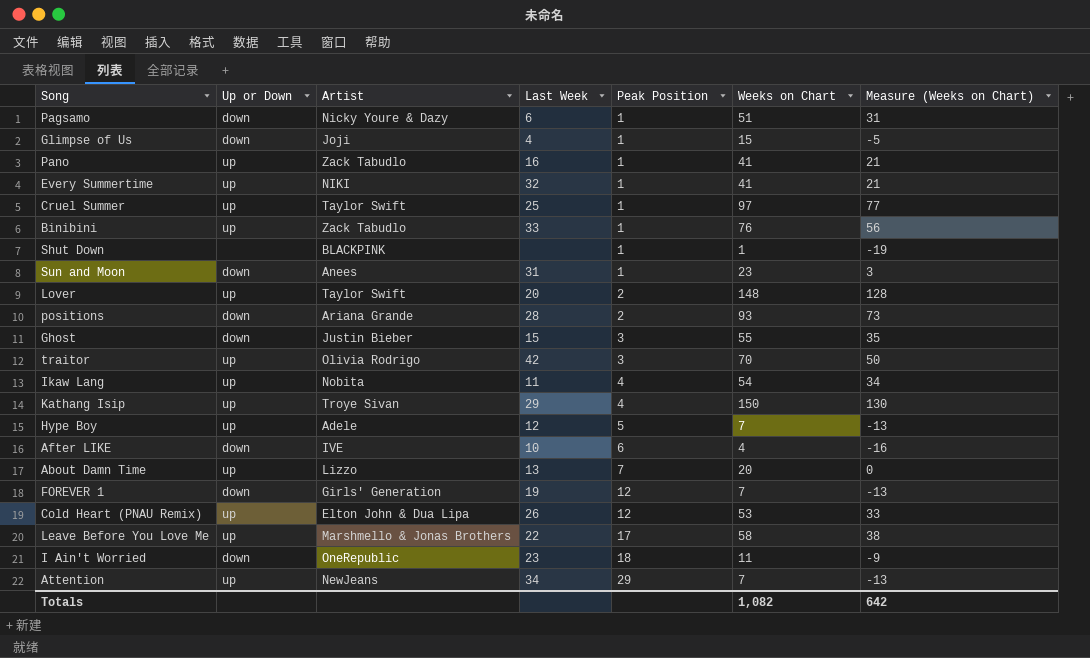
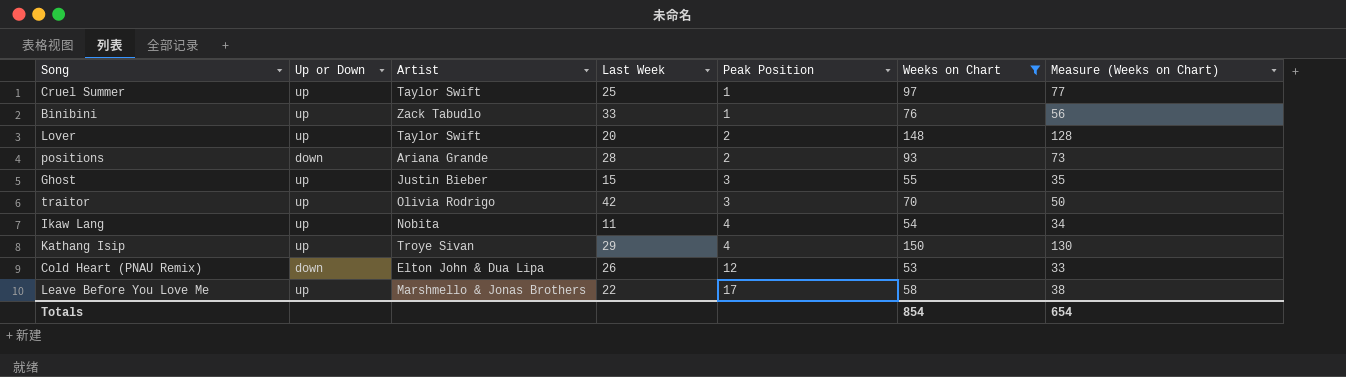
filter: none -> Weeks on Chart >= 53
Ghost | Up or Down: down -> up
Cold Heart (PNAU Remix) | Up or Down: up -> down
Totals | Weeks on Chart: 1,082 -> 854
Totals | Measure (Weeks on Chart): 642 -> 654

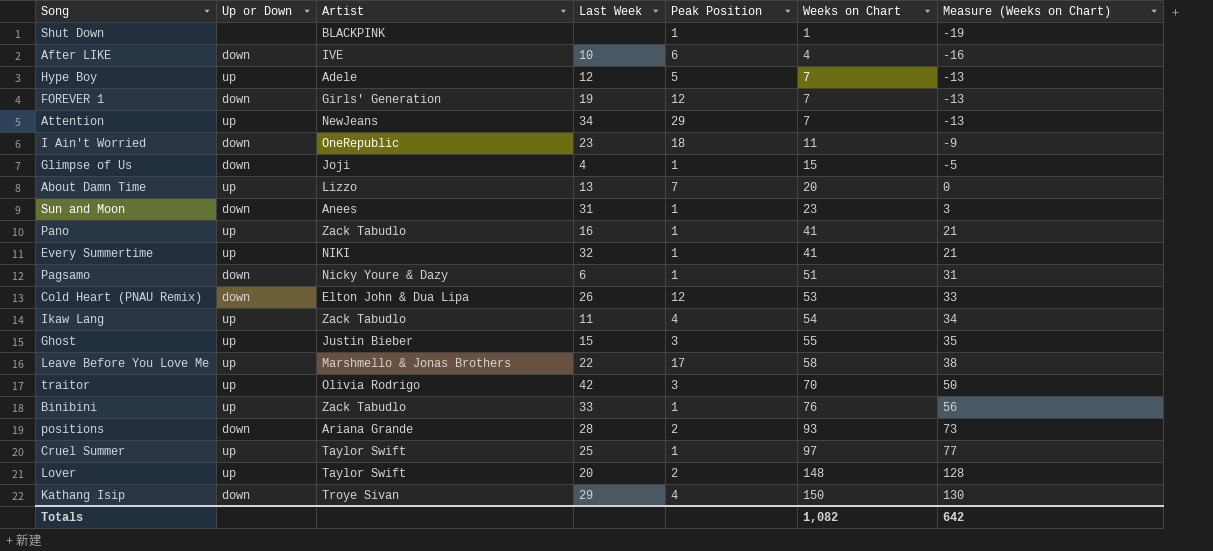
filter: Weeks on Chart >= 53 -> none
row order: Peak Position ascending -> Weeks on Chart ascending
Ikaw Lang | Artist: Nobita -> Zack Tabudlo
Kathang Isip | Up or Down: up -> down
Totals | Weeks on Chart: 854 -> 1,082
Totals | Measure (Weeks on Chart): 654 -> 642

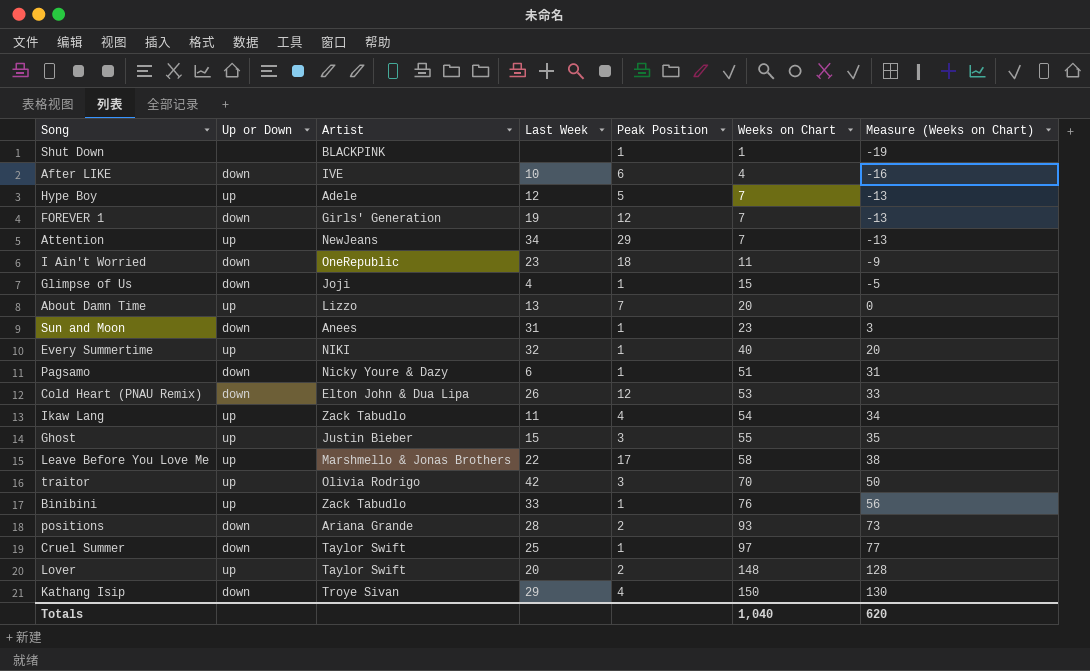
row Pano: up | Zack Tabudlo | 16 | 1 | 41 | 21 -> none
Every Summertime | Weeks on Chart: 41 -> 40
Every Summertime | Measure (Weeks on Chart): 21 -> 20
Cruel Summer | Up or Down: up -> down
Totals | Weeks on Chart: 1,082 -> 1,040
Totals | Measure (Weeks on Chart): 642 -> 620

